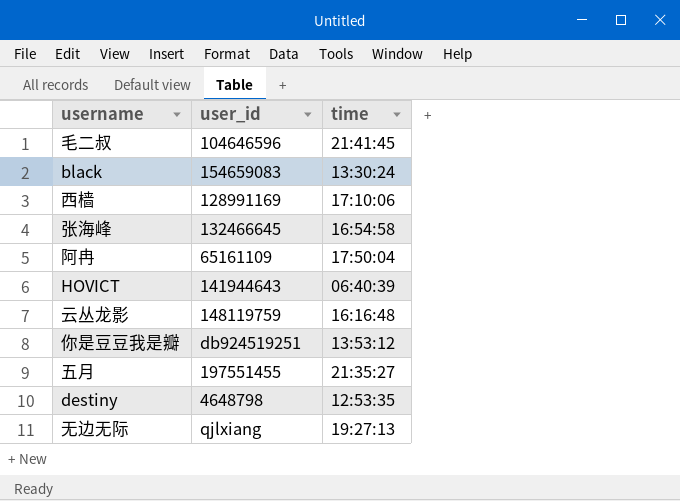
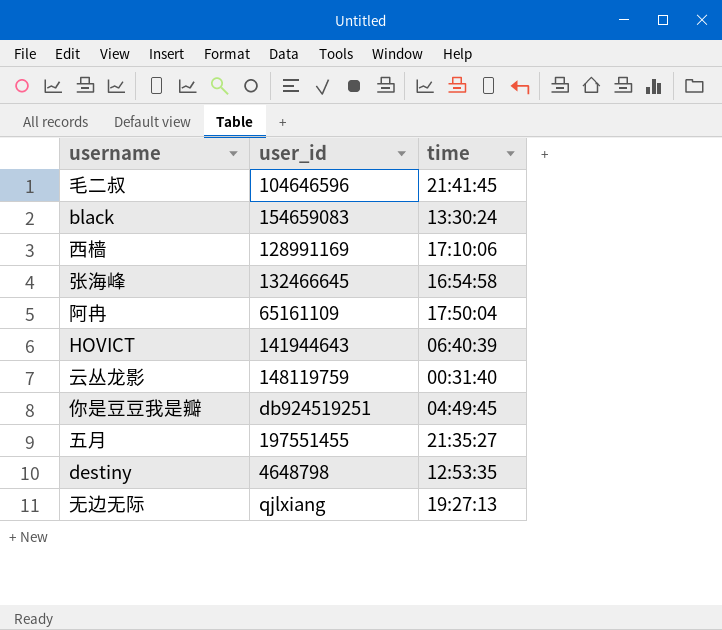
云丛龙影 | time: 16:16:48 -> 00:31:40
你是豆豆我是瓣 | time: 13:53:12 -> 04:49:45

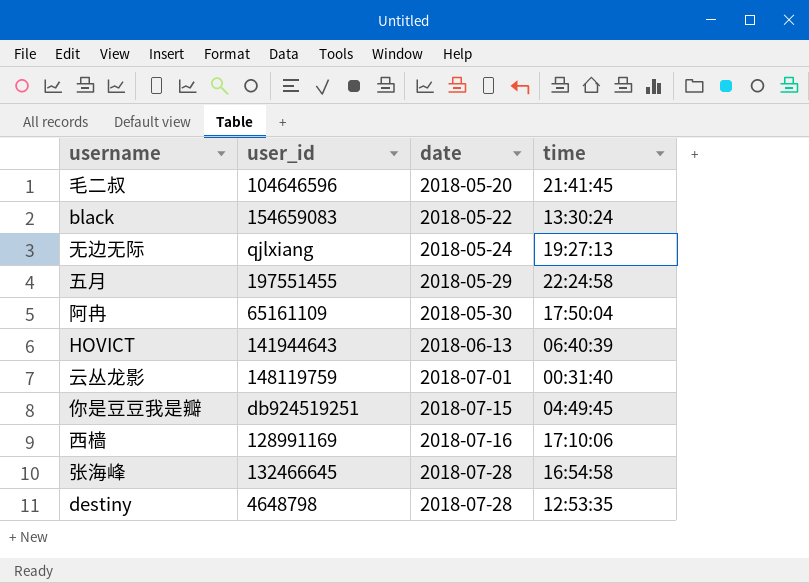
row order: none -> date ascending
column date | position: none -> 3
五月 | time: 21:35:27 -> 22:24:58

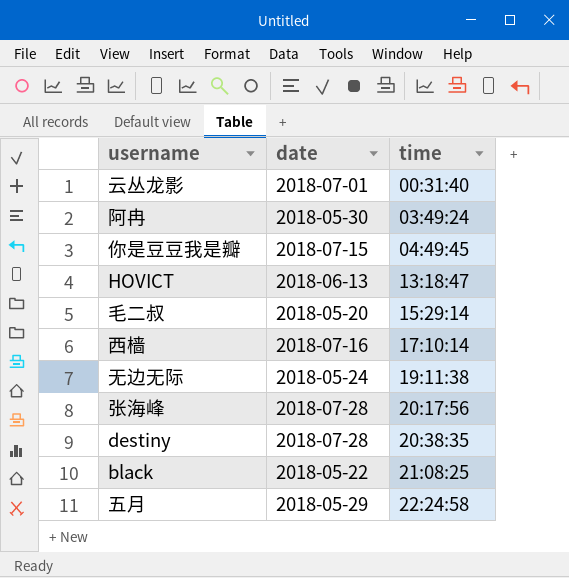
row order: date ascending -> time ascending
column user_id | position: 2 -> none
阿冉 | time: 17:50:04 -> 03:49:24
HOVICT | time: 06:40:39 -> 13:18:47
毛二叔 | time: 21:41:45 -> 15:29:14
西樯 | time: 17:10:06 -> 17:10:14
无边无际 | time: 19:27:13 -> 19:11:38
张海峰 | time: 16:54:58 -> 20:17:56
destiny | time: 12:53:35 -> 20:38:35
black | time: 13:30:24 -> 21:08:25

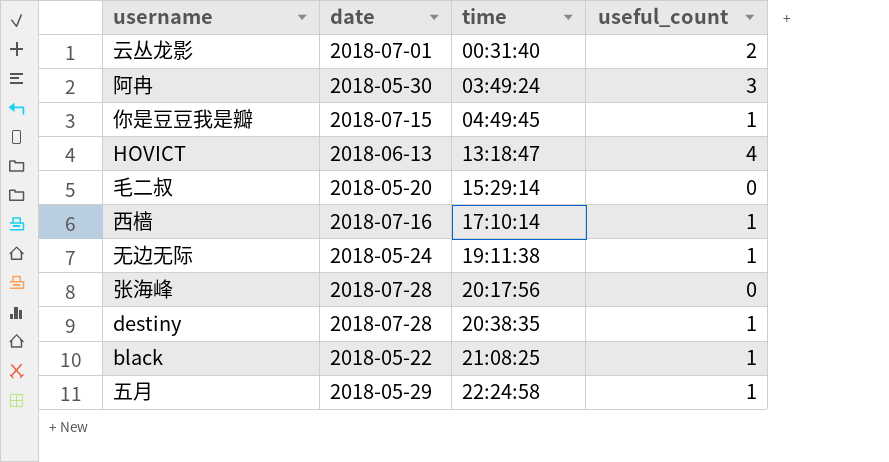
column useful_count | position: none -> 4

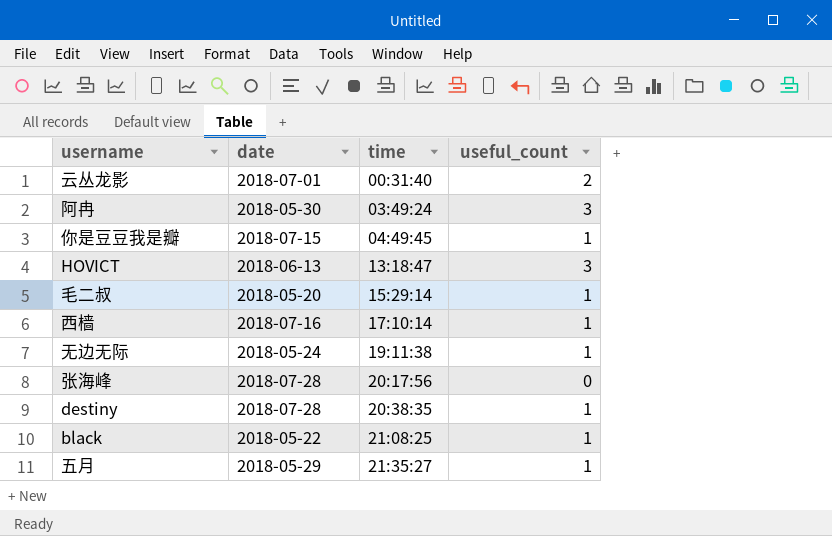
HOVICT | useful_count: 4 -> 3
毛二叔 | useful_count: 0 -> 1
五月 | time: 22:24:58 -> 21:35:27

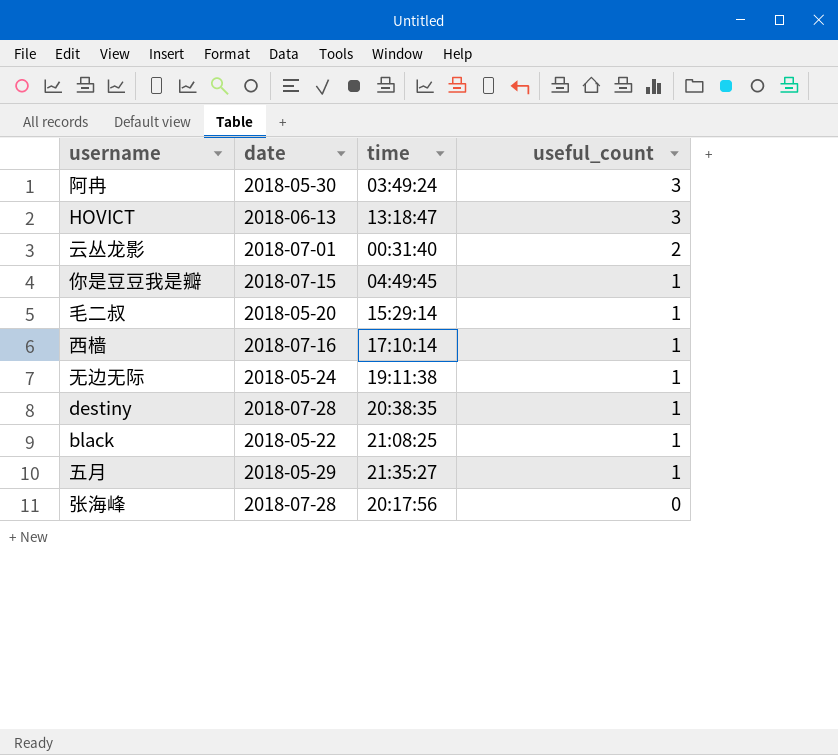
row order: time ascending -> useful_count descending

